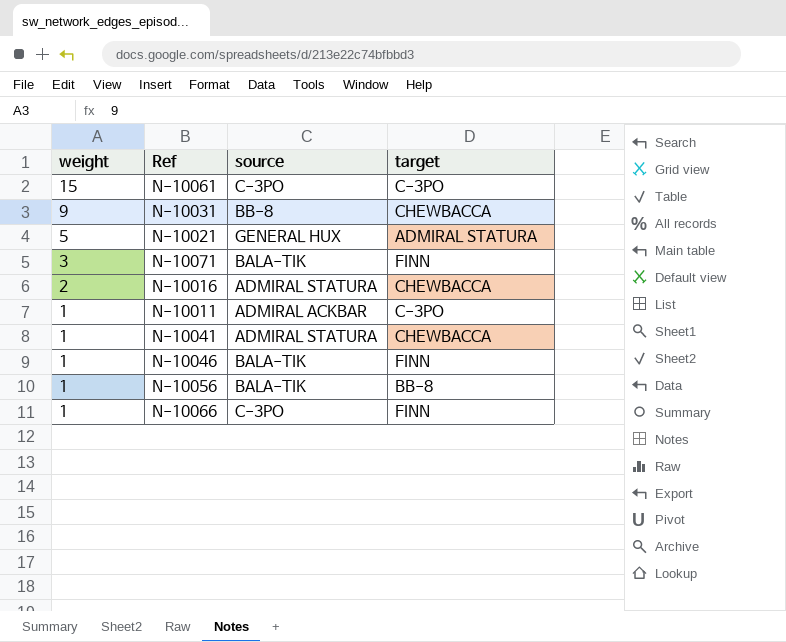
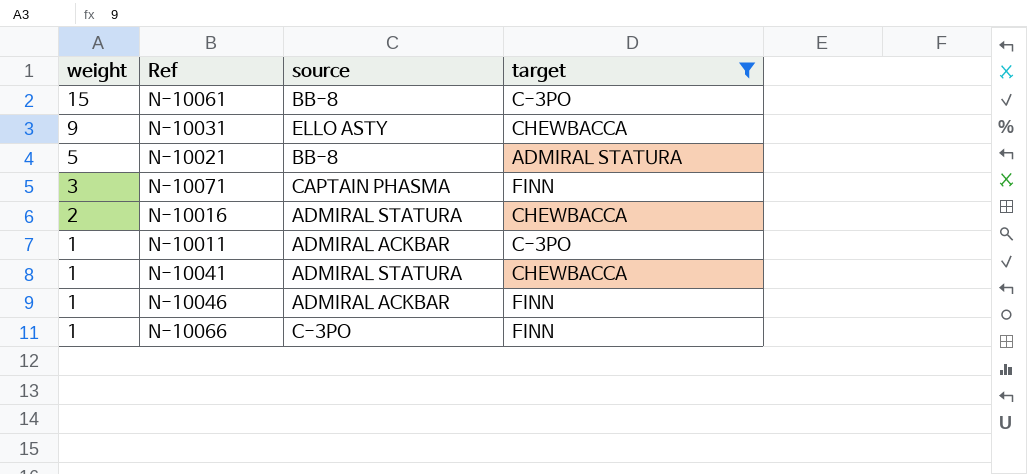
filter: none -> target != BB-8
N-10061 | source: C-3PO -> BB-8
N-10031 | source: BB-8 -> ELLO ASTY
N-10021 | source: GENERAL HUX -> BB-8
N-10071 | source: BALA-TIK -> CAPTAIN PHASMA
N-10046 | source: BALA-TIK -> ADMIRAL ACKBAR

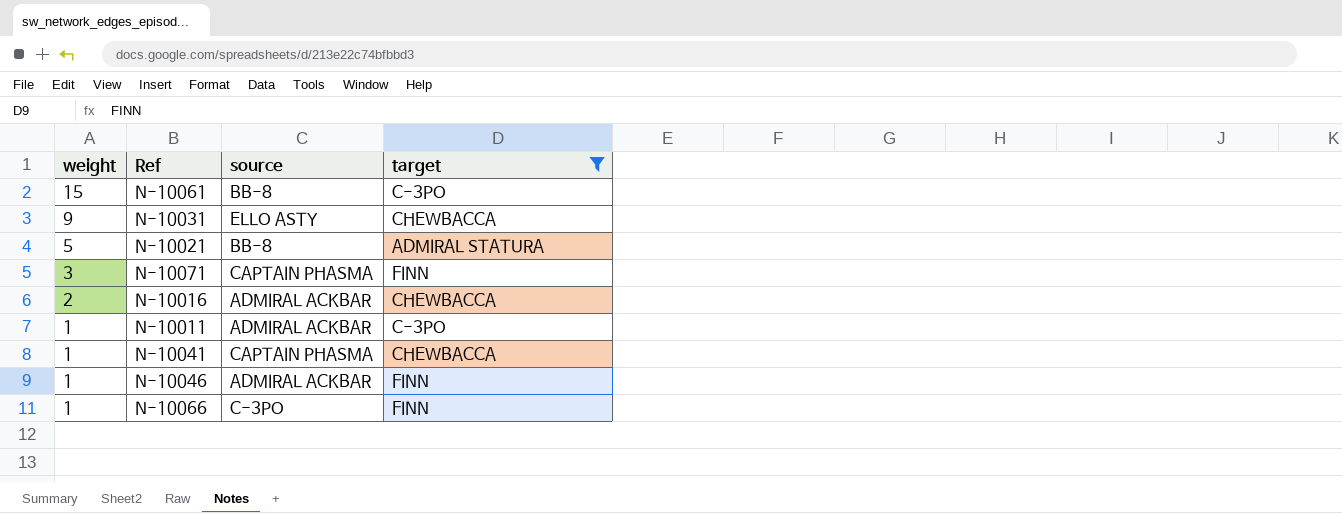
N-10016 | source: ADMIRAL STATURA -> ADMIRAL ACKBAR
N-10041 | source: ADMIRAL STATURA -> CAPTAIN PHASMA

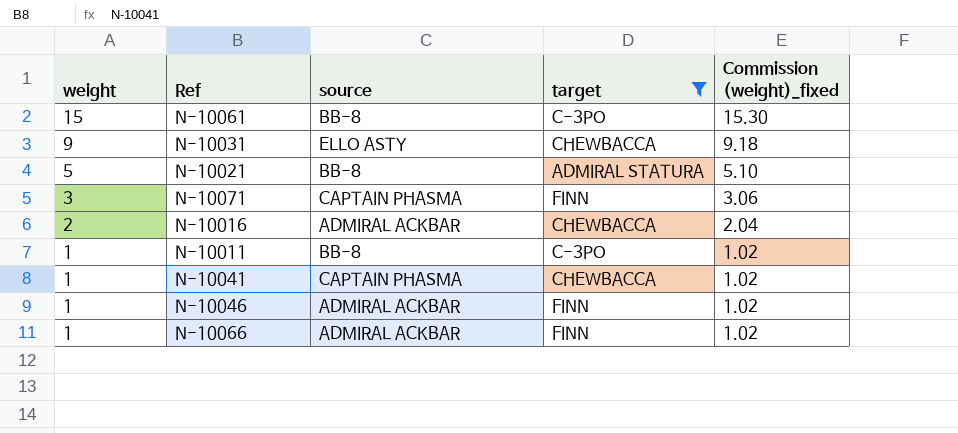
column Commission (weight)_fixed | formula: none -> [weight] * 1.02
N-10011 | source: ADMIRAL ACKBAR -> BB-8
N-10066 | source: C-3PO -> ADMIRAL ACKBAR

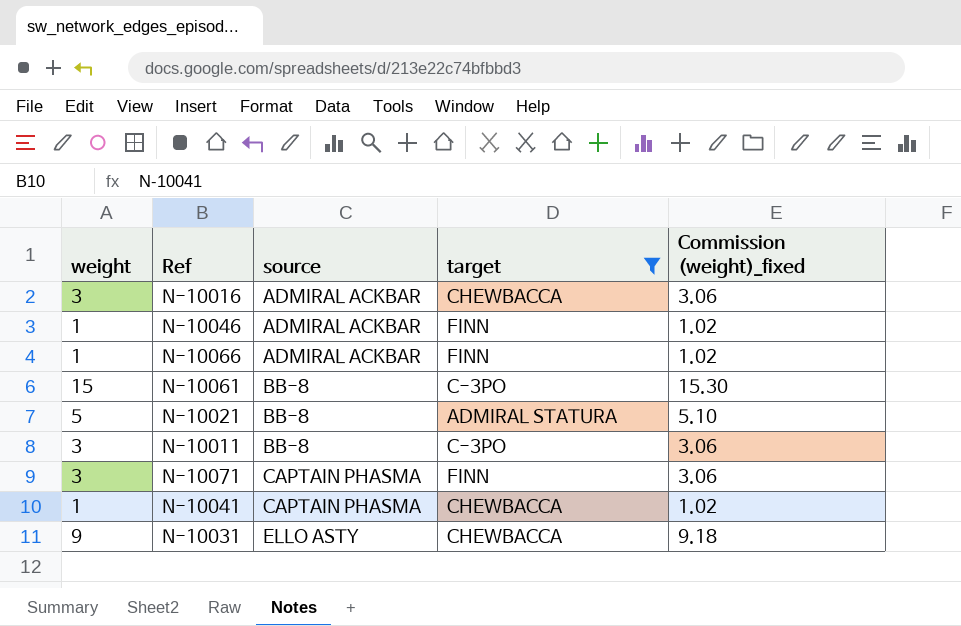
row order: weight descending -> source ascending
N-10016 | weight: 2 -> 3
N-10016 | Commission (weight)_fixed: 2.04 -> 3.06
N-10011 | weight: 1 -> 3
N-10011 | Commission (weight)_fixed: 1.02 -> 3.06

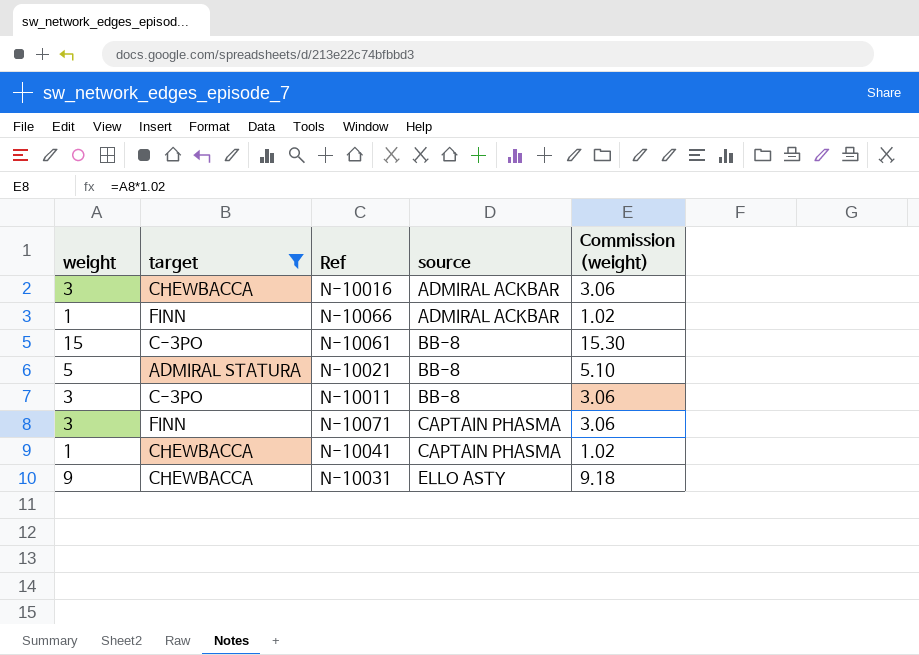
column target | position: 4 -> 2
column name: Commission (weight)_fixed -> Commission (weight)
row N-10046: 1 | ADMIRAL ACKBAR | FINN | 1.02 -> none

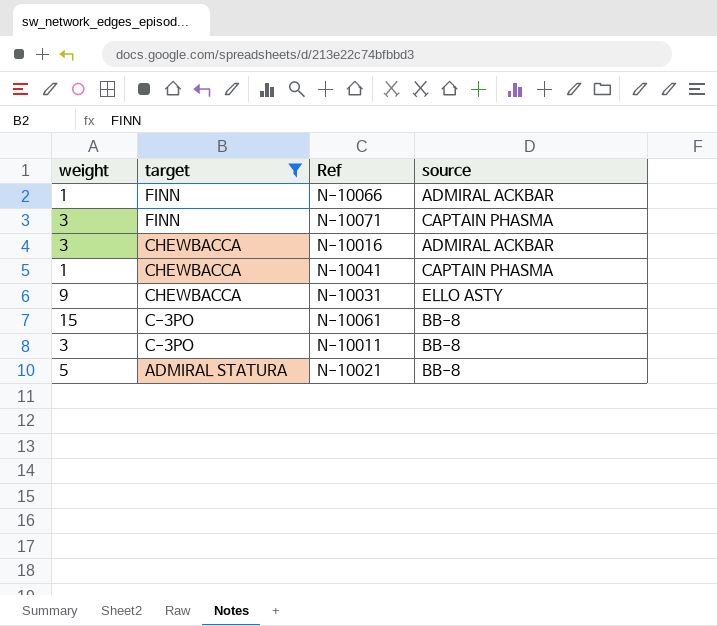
row order: source ascending -> target descending
column Commission (weight) | formula: [weight] * 1.02 -> none

